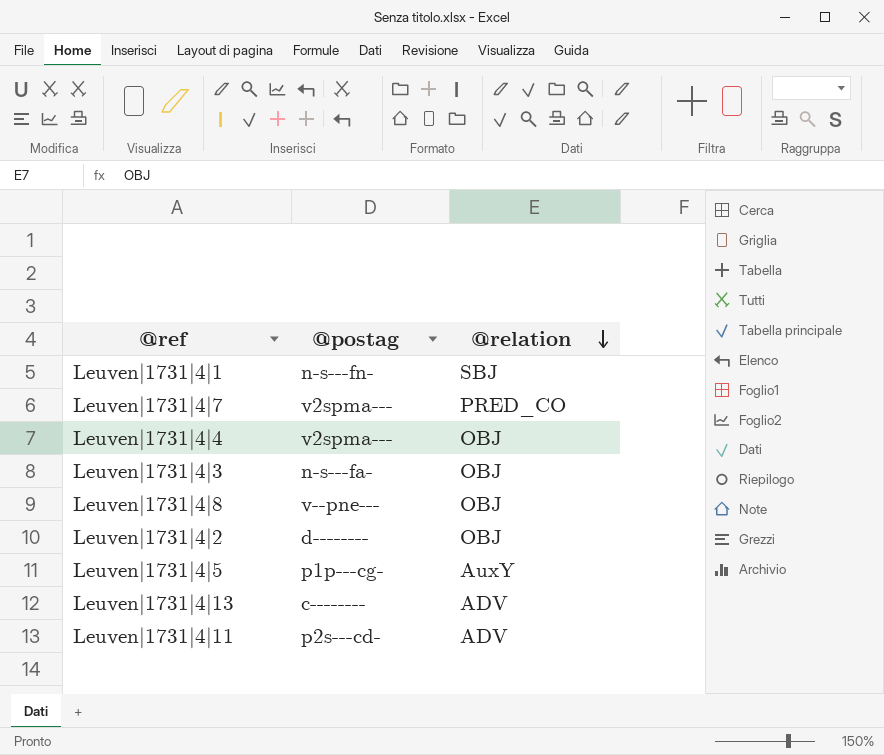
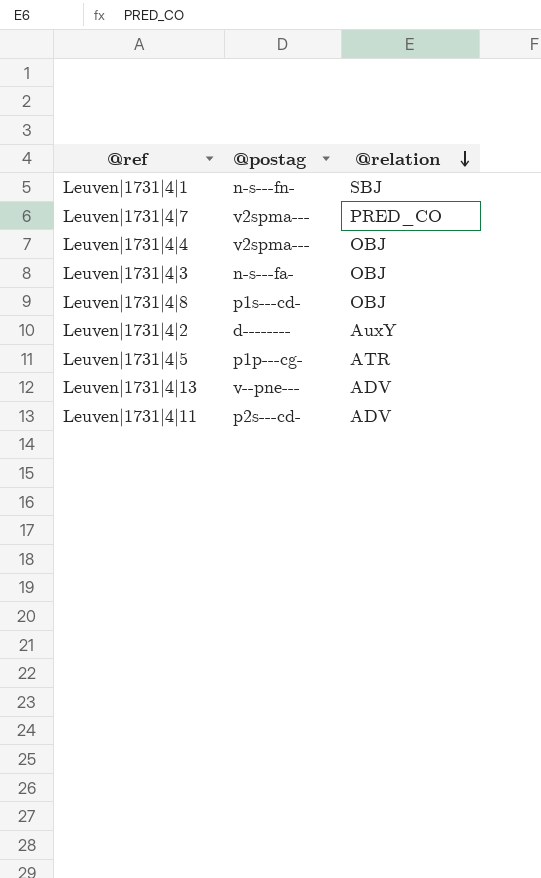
Leuven|1731|4|8 | @postag: v--pne--- -> p1s---cd-
Leuven|1731|4|2 | @relation: OBJ -> AuxY
Leuven|1731|4|5 | @relation: AuxY -> ATR
Leuven|1731|4|13 | @postag: c-------- -> v--pne---

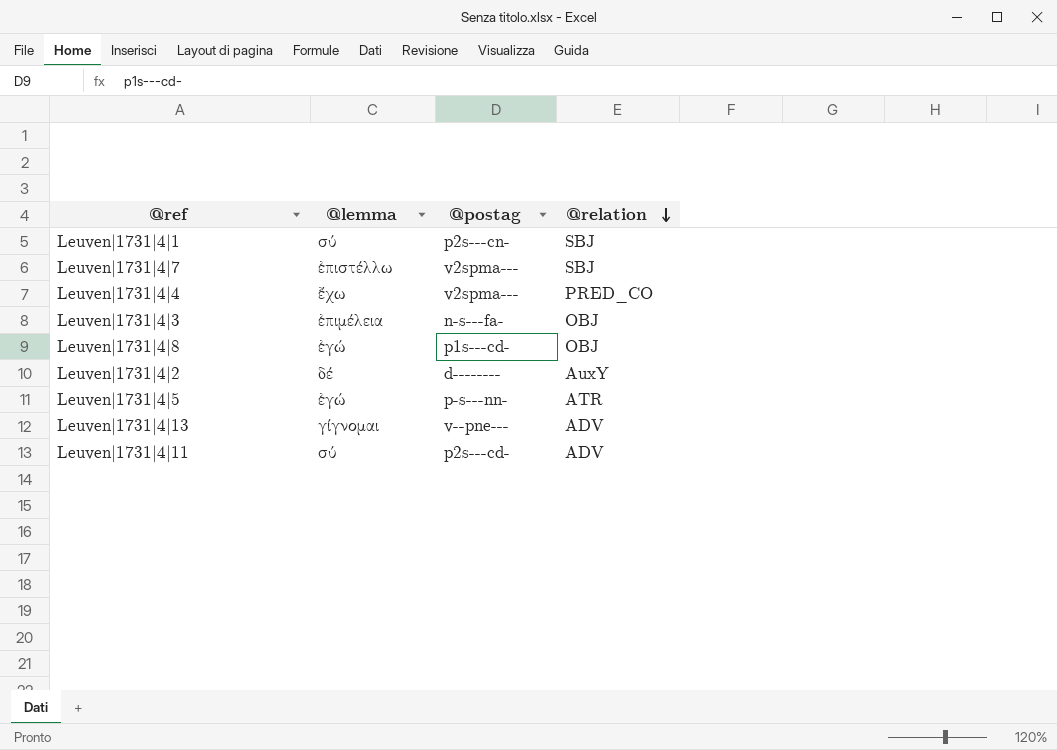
column @lemma | position: none -> 2
Leuven|1731|4|1 | @postag: n-s---fn- -> p2s---cn-
Leuven|1731|4|7 | @relation: PRED_CO -> SBJ
Leuven|1731|4|4 | @relation: OBJ -> PRED_CO
Leuven|1731|4|5 | @postag: p1p---cg- -> p-s---nn-

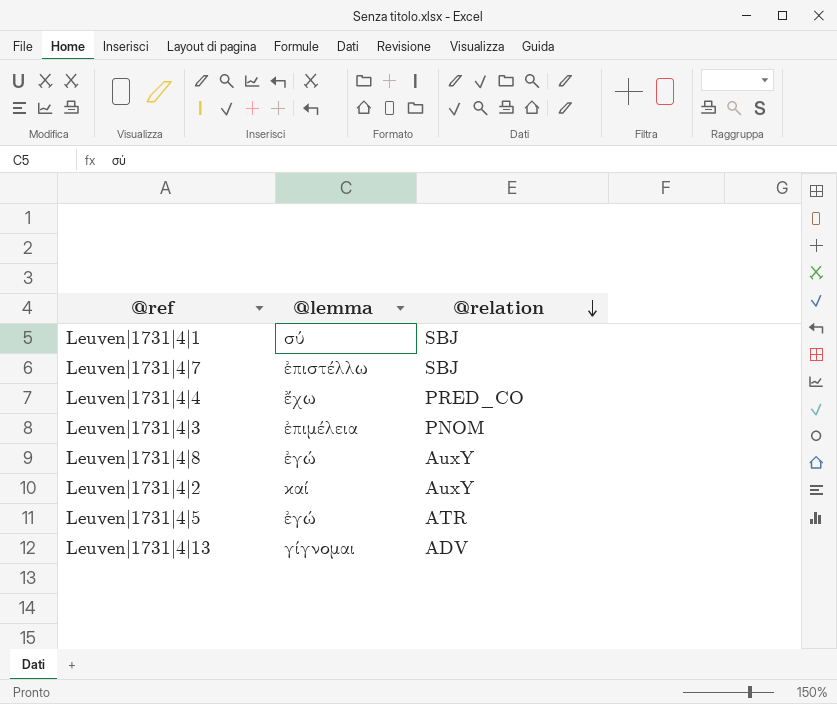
column @postag | position: 3 -> none
row Leuven|1731|4|11: σύ | p2s---cd- | ADV -> none
Leuven|1731|4|3 | @relation: OBJ -> PNOM
Leuven|1731|4|8 | @relation: OBJ -> AuxY
Leuven|1731|4|2 | @lemma: δέ -> καί

